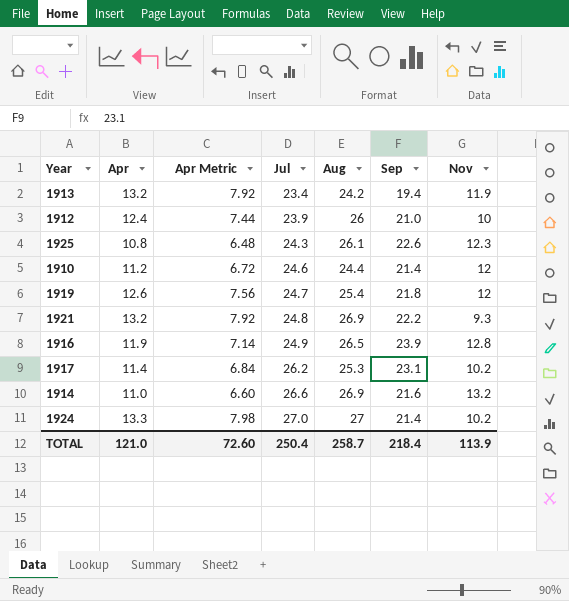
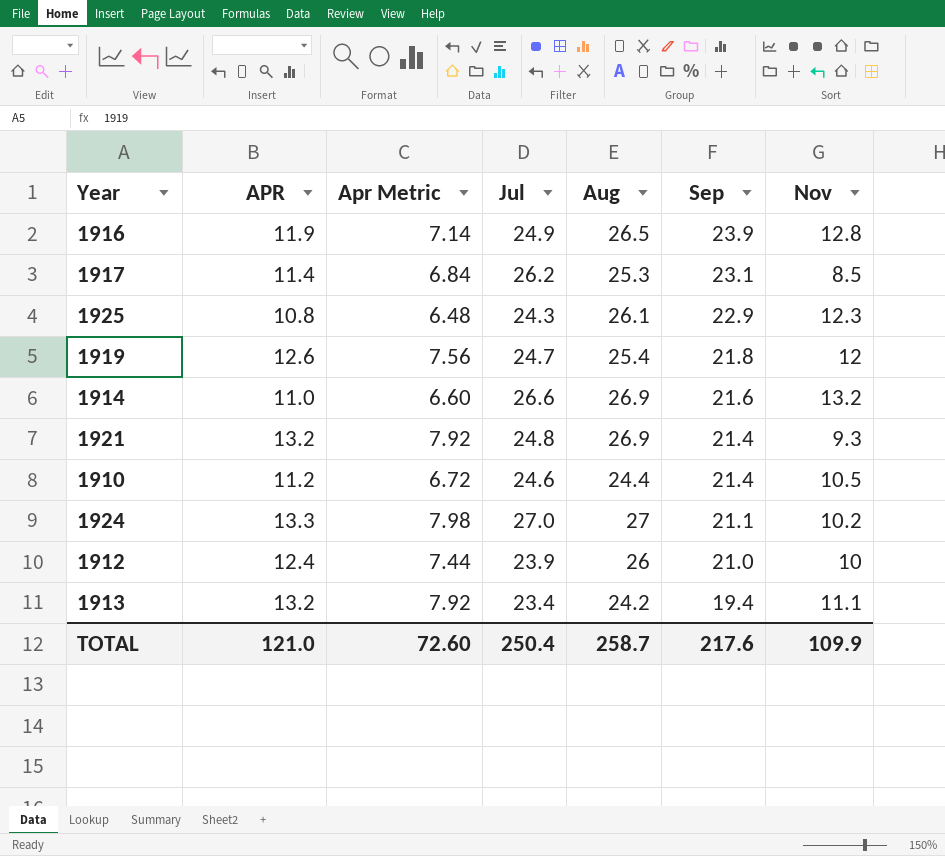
row order: Jul ascending -> Sep descending
column name: Apr -> APR
1917 | Nov: 10.2 -> 8.5
1925 | Sep: 22.6 -> 22.9
1921 | Sep: 22.2 -> 21.4
1910 | Nov: 12 -> 10.5
1924 | Sep: 21.4 -> 21.1
1913 | Nov: 11.9 -> 11.1
TOTAL | Sep: 218.4 -> 217.6
TOTAL | Nov: 113.9 -> 109.9

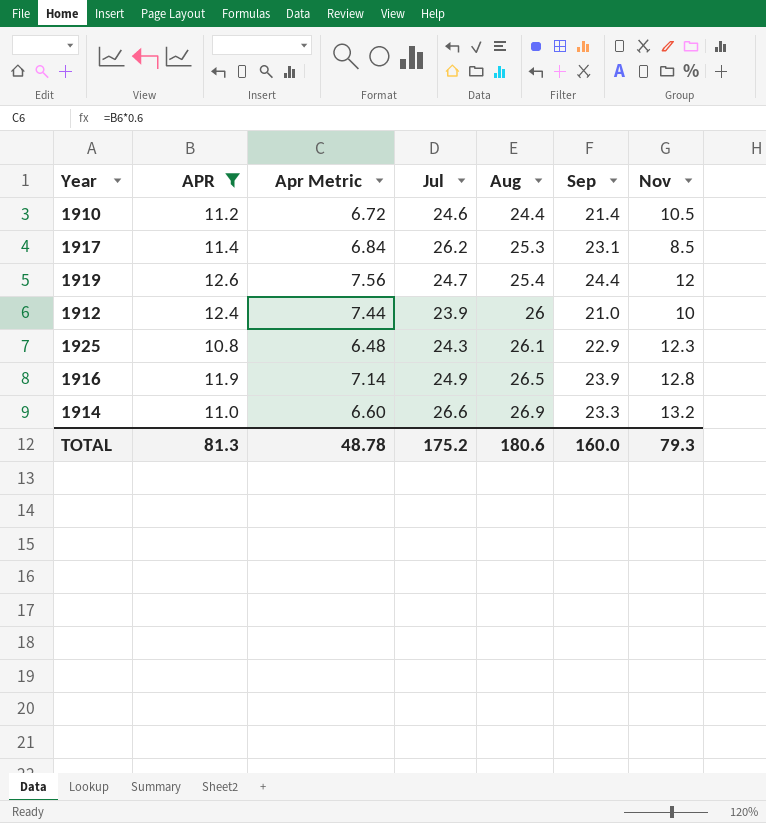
filter: none -> APR <= 12.6
row order: Sep descending -> Aug ascending
1919 | Sep: 21.8 -> 24.4
1914 | Sep: 21.6 -> 23.3
TOTAL | APR: 121.0 -> 81.3
TOTAL | Apr Metric: 72.60 -> 48.78
TOTAL | Jul: 250.4 -> 175.2
TOTAL | Aug: 258.7 -> 180.6
TOTAL | Sep: 217.6 -> 160.0
TOTAL | Nov: 109.9 -> 79.3

